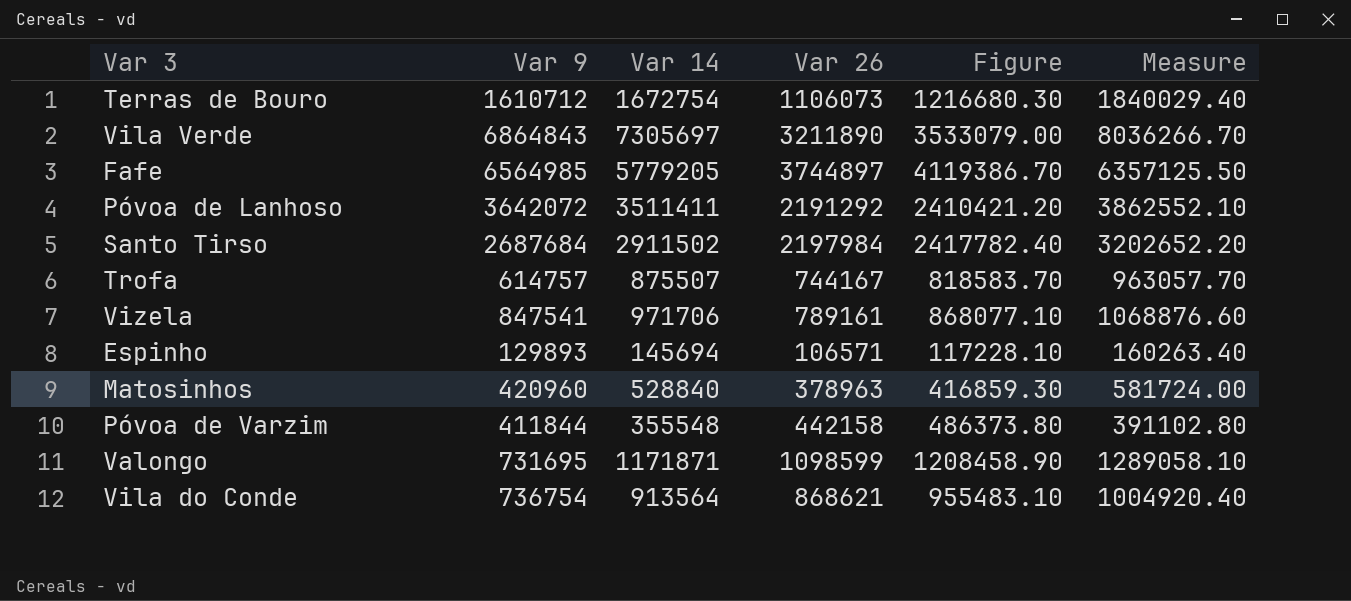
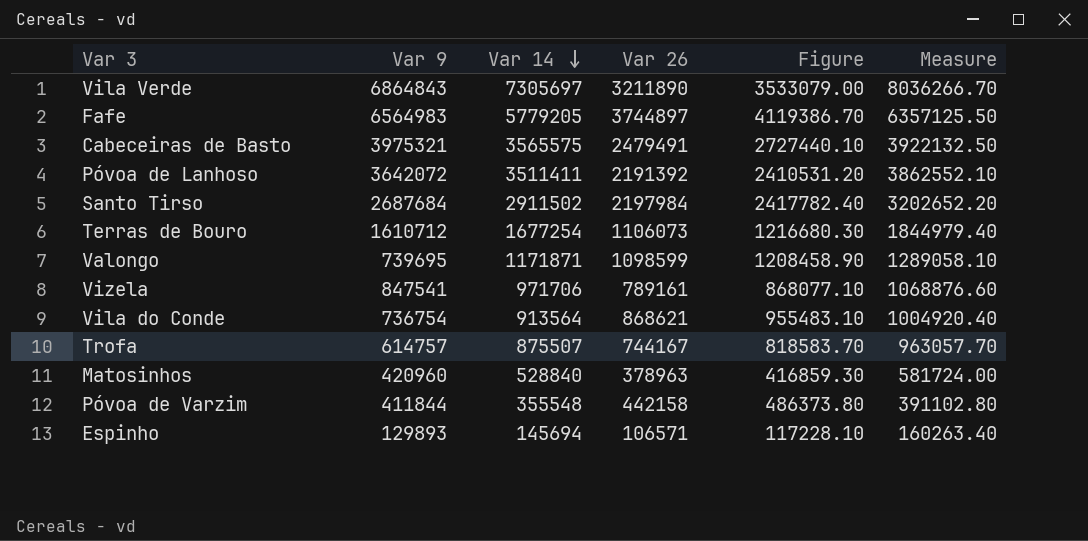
row order: none -> Var 14 descending
Fafe | Var 9: 6564985 -> 6564983
row Cabeceiras de Basto: none -> 3975321 | 3565575 | 2479491 | 2727440.10 | 3922132.50
Póvoa de Lanhoso | Var 26: 2191292 -> 2191392
Póvoa de Lanhoso | Figure: 2410421.20 -> 2410531.20
Terras de Bouro | Var 14: 1672754 -> 1677254
Terras de Bouro | Measure: 1840029.40 -> 1844979.40
Valongo | Var 9: 731695 -> 739695

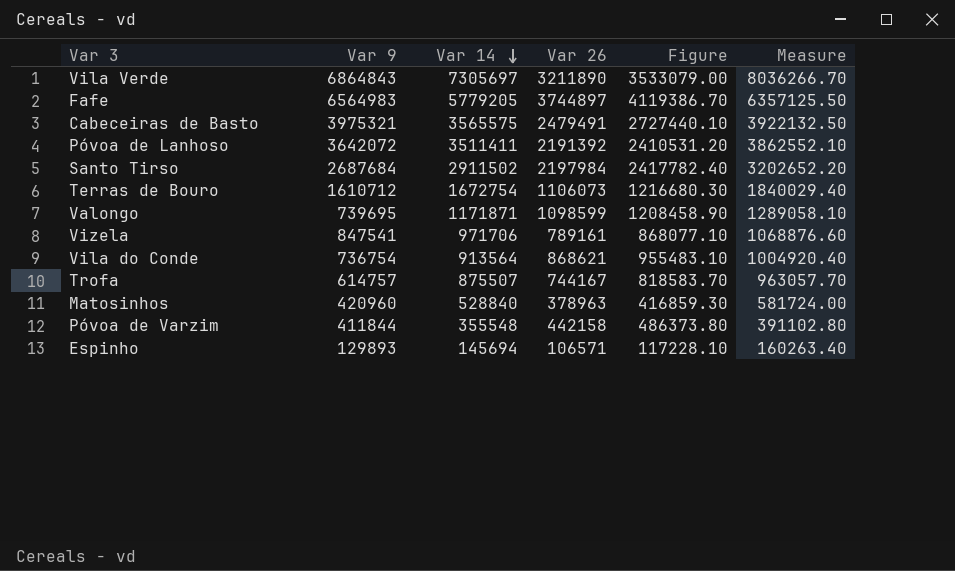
Terras de Bouro | Var 14: 1677254 -> 1672754
Terras de Bouro | Measure: 1844979.40 -> 1840029.40

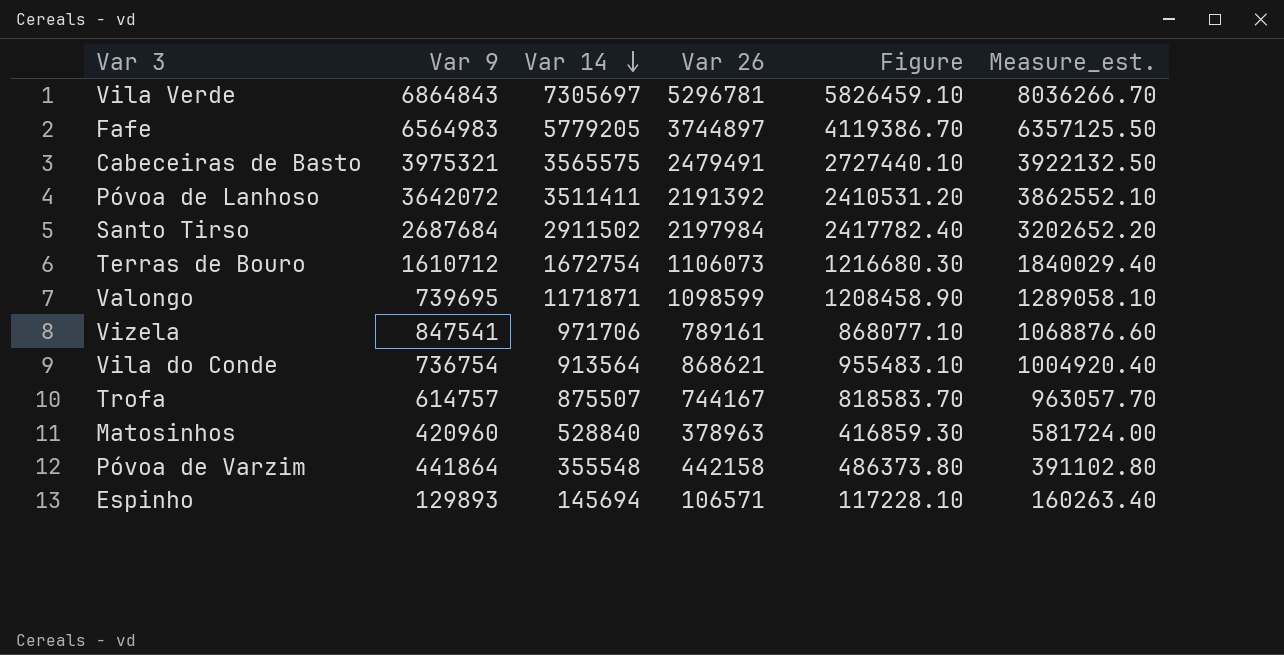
column name: Measure -> Measure_est.
Vila Verde | Var 26: 3211890 -> 5296781
Vila Verde | Figure: 3533079.00 -> 5826459.10
Póvoa de Varzim | Var 9: 411844 -> 441864

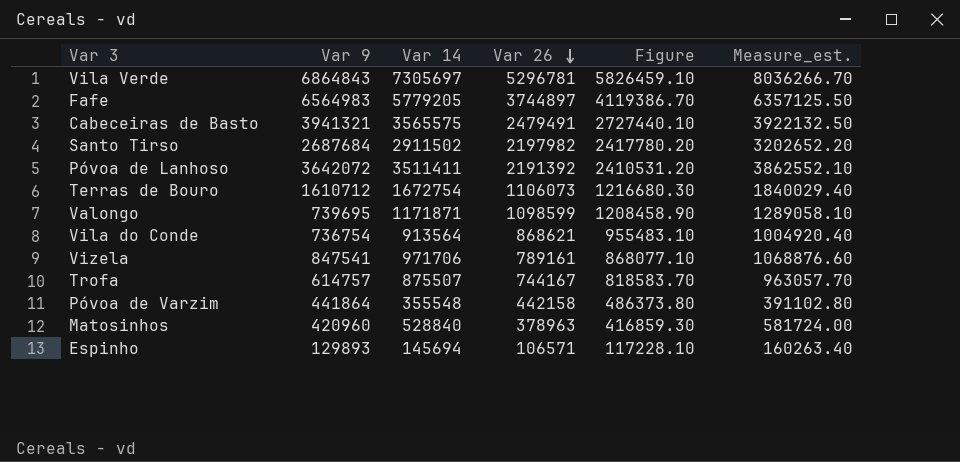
row order: Var 14 descending -> Var 26 descending
Cabeceiras de Basto | Var 9: 3975321 -> 3941321
Santo Tirso | Var 26: 2197984 -> 2197982
Santo Tirso | Figure: 2417782.40 -> 2417780.20

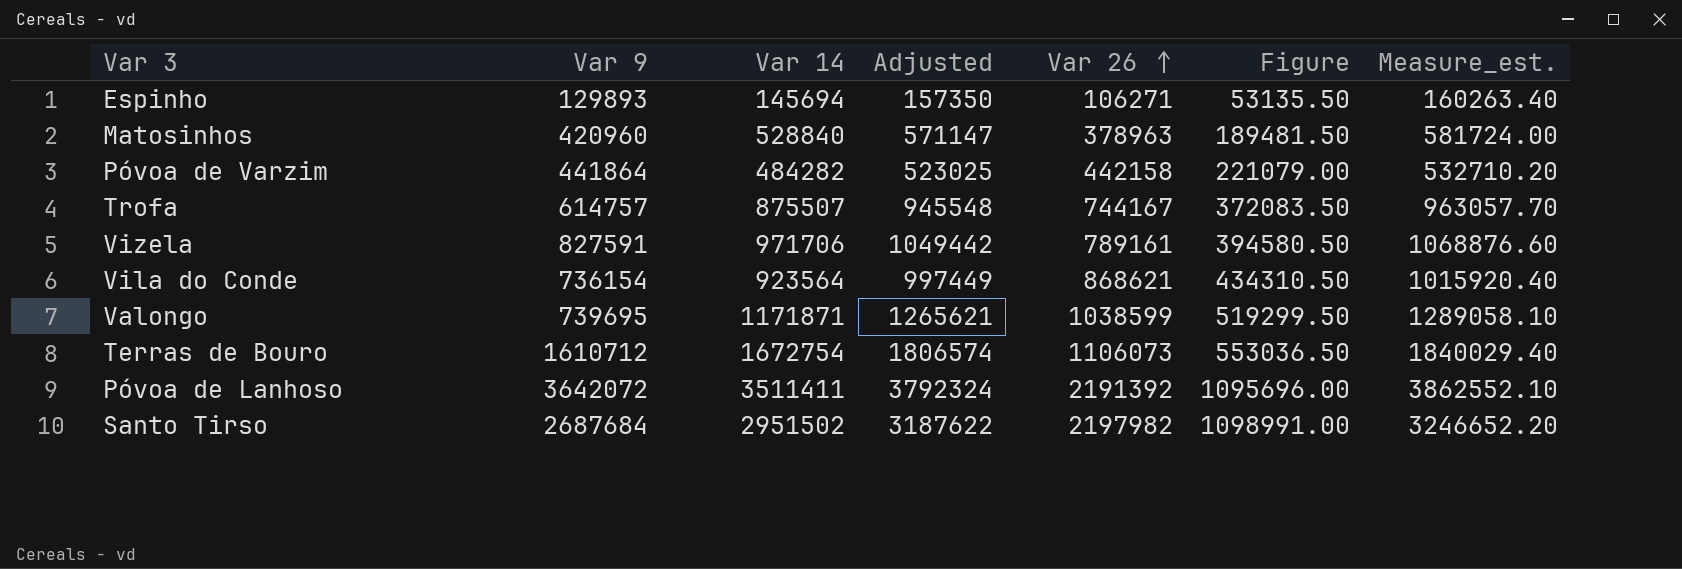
row order: Var 26 descending -> Var 26 ascending
column Adjusted | formula: none -> [Var 14] * 1.08
column Figure | formula: [Var 26] * 1.1 -> [Var 26] * 0.5
row Vila Verde: 6864843 | 7305697 | 5296781 | 5826459.10 | 8036266.70 -> none
row Fafe: 6564983 | 5779205 | 3744897 | 4119386.70 | 6357125.50 -> none
row Cabeceiras de Basto: 3941321 | 3565575 | 2479491 | 2727440.10 | 3922132.50 -> none
Espinho | Var 26: 106571 -> 106271
Póvoa de Varzim | Var 14: 355548 -> 484282
Póvoa de Varzim | Measure_est.: 391102.80 -> 532710.20
Vizela | Var 9: 847541 -> 827591
Vila do Conde | Var 9: 736754 -> 736154
Vila do Conde | Var 14: 913564 -> 923564
Vila do Conde | Measure_est.: 1004920.40 -> 1015920.40
Valongo | Var 26: 1098599 -> 1038599
Santo Tirso | Var 14: 2911502 -> 2951502
Santo Tirso | Measure_est.: 3202652.20 -> 3246652.20

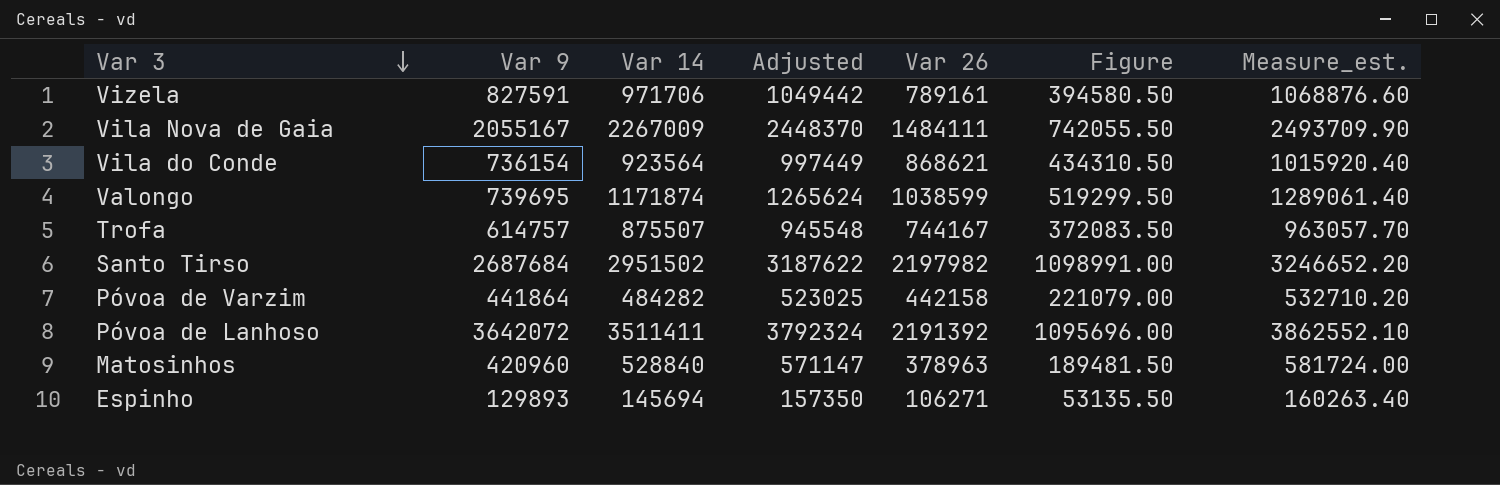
row order: Var 26 ascending -> Var 3 descending
row Terras de Bouro: 1610712 | 1672754 | 1806574 | 1106073 | 553036.50 | 1840029.40 -> none
row Vila Nova de Gaia: none -> 2055167 | 2267009 | 2448370 | 1484111 | 742055.50 | 2493709.90
Valongo | Var 14: 1171871 -> 1171874
Valongo | Adjusted: 1265621 -> 1265624
Valongo | Measure_est.: 1289058.10 -> 1289061.40

